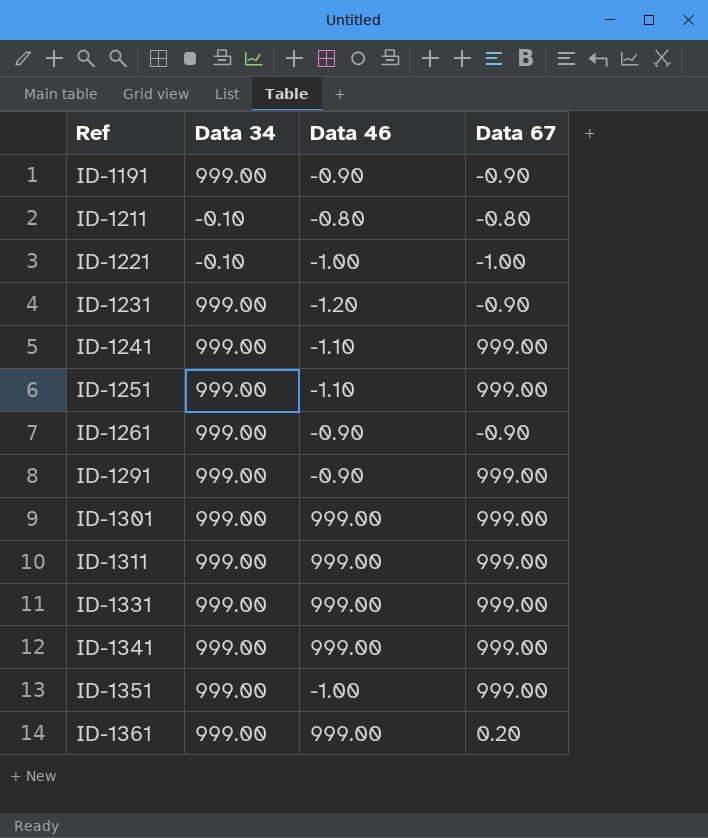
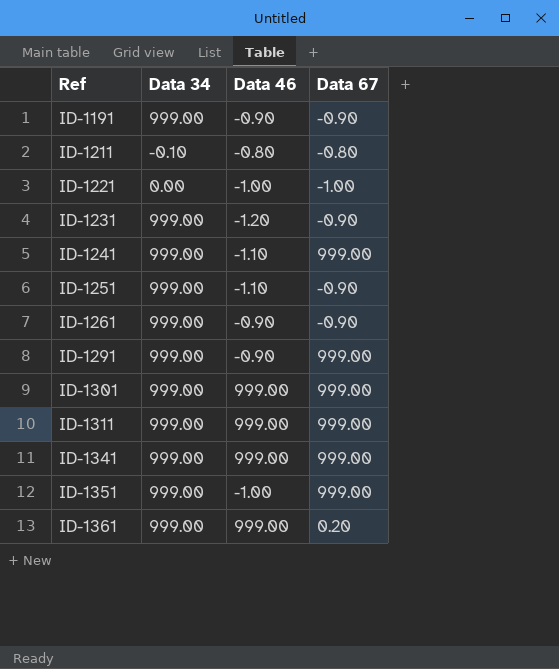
row ID-1331: 999.00 | 999.00 | 999.00 -> none
ID-1221 | Data 34: -0.10 -> 0.00
ID-1251 | Data 67: 999.00 -> -0.90

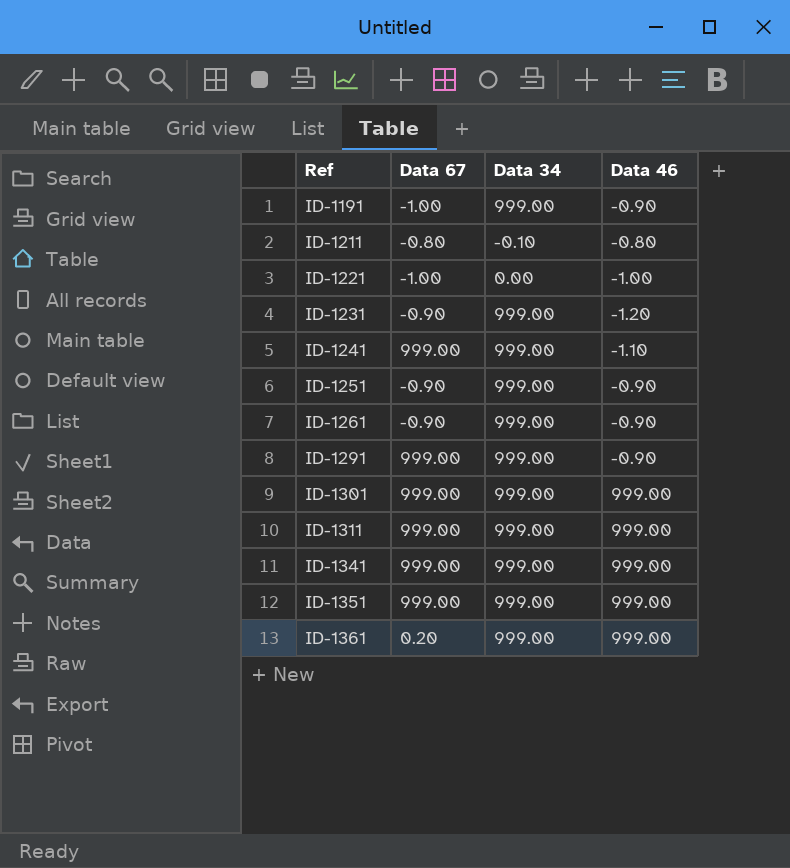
column Data 67 | position: 4 -> 2
ID-1191 | Data 67: -0.90 -> -1.00
ID-1251 | Data 46: -1.10 -> -0.90
ID-1351 | Data 46: -1.00 -> 999.00

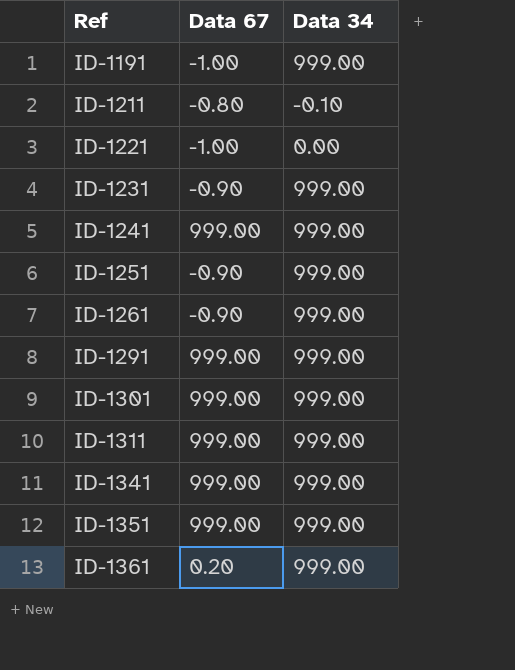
column Data 46 | position: 4 -> none

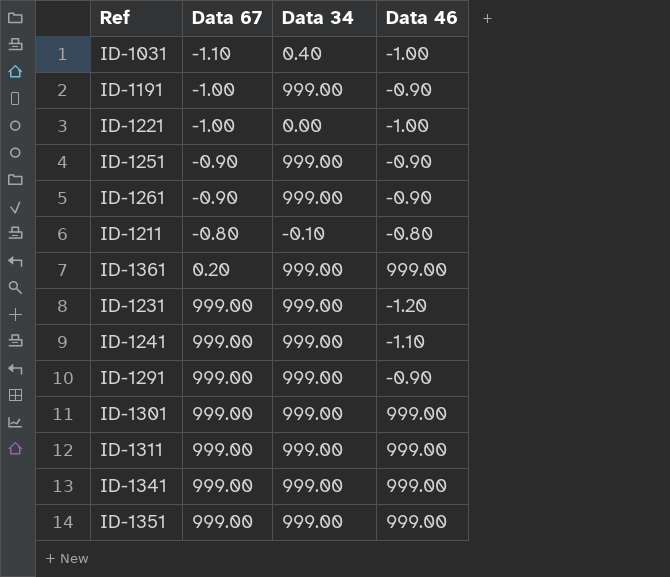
row order: Ref ascending -> Data 67 ascending
column Data 46 | position: none -> 4
row ID-1031: none -> -1.10 | 0.40 | -1.00
ID-1231 | Data 67: -0.90 -> 999.00

